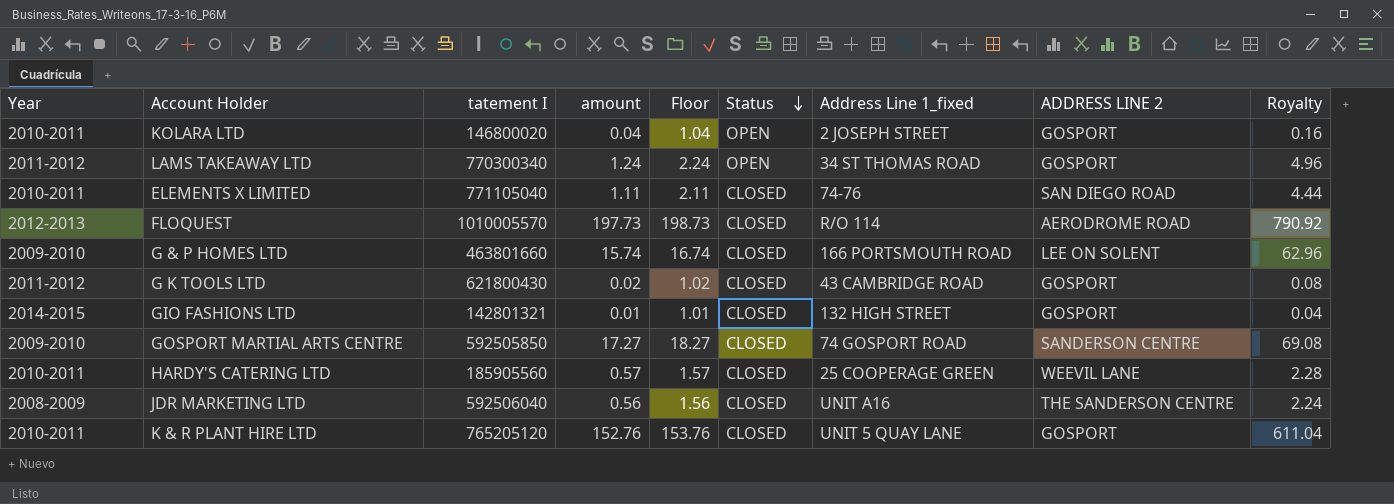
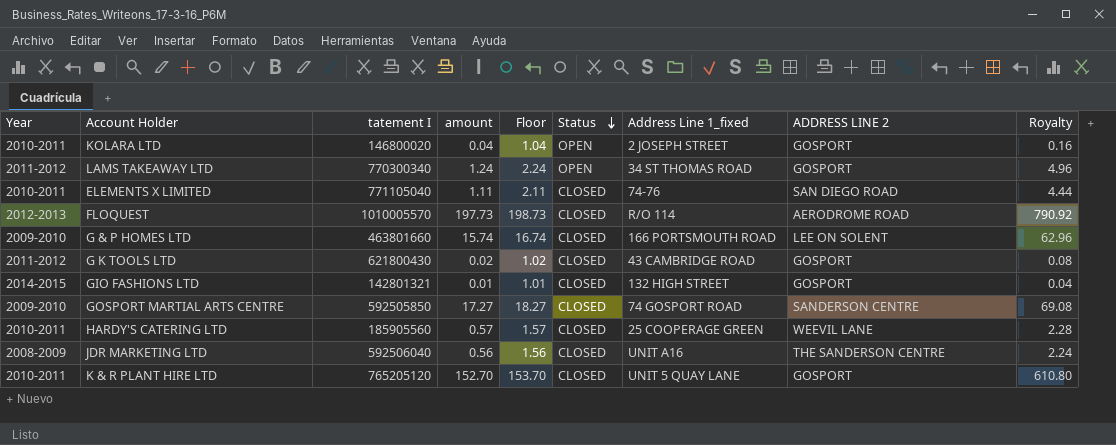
K & R PLANT HIRE LTD | amount: 152.76 -> 152.70
K & R PLANT HIRE LTD | Floor: 153.76 -> 153.70
K & R PLANT HIRE LTD | Royalty: 611.04 -> 610.80

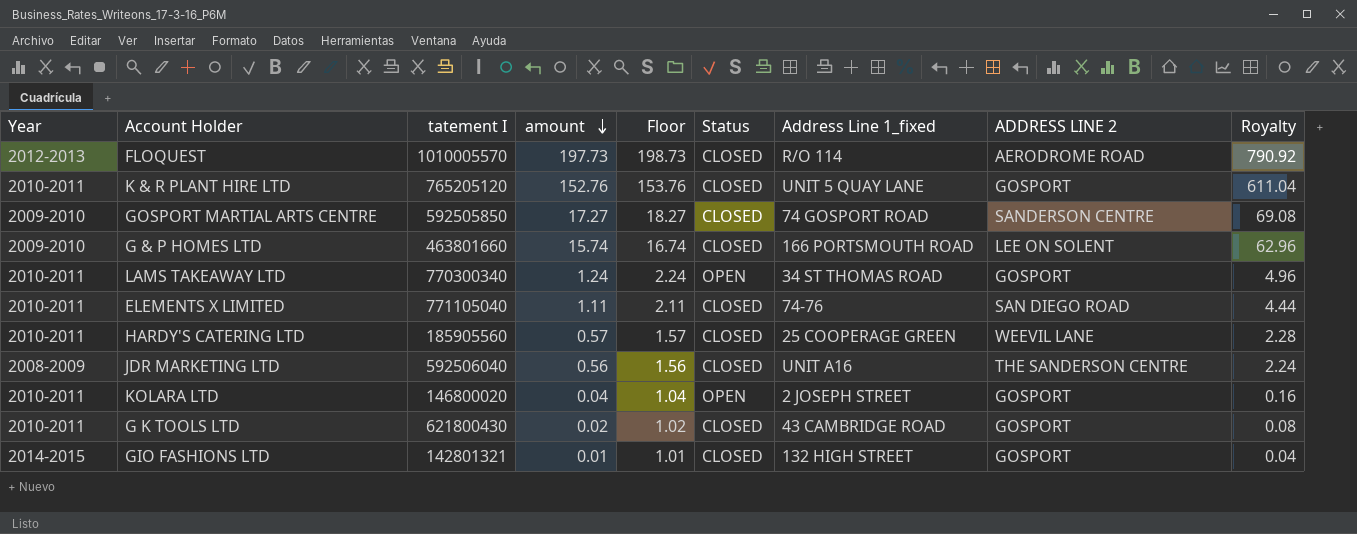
row order: Status descending -> amount descending
K & R PLANT HIRE LTD | amount: 152.70 -> 152.76
K & R PLANT HIRE LTD | Floor: 153.70 -> 153.76
K & R PLANT HIRE LTD | Royalty: 610.80 -> 611.04
LAMS TAKEAWAY LTD | Year: 2011-2012 -> 2010-2011
G K TOOLS LTD | Year: 2011-2012 -> 2010-2011

